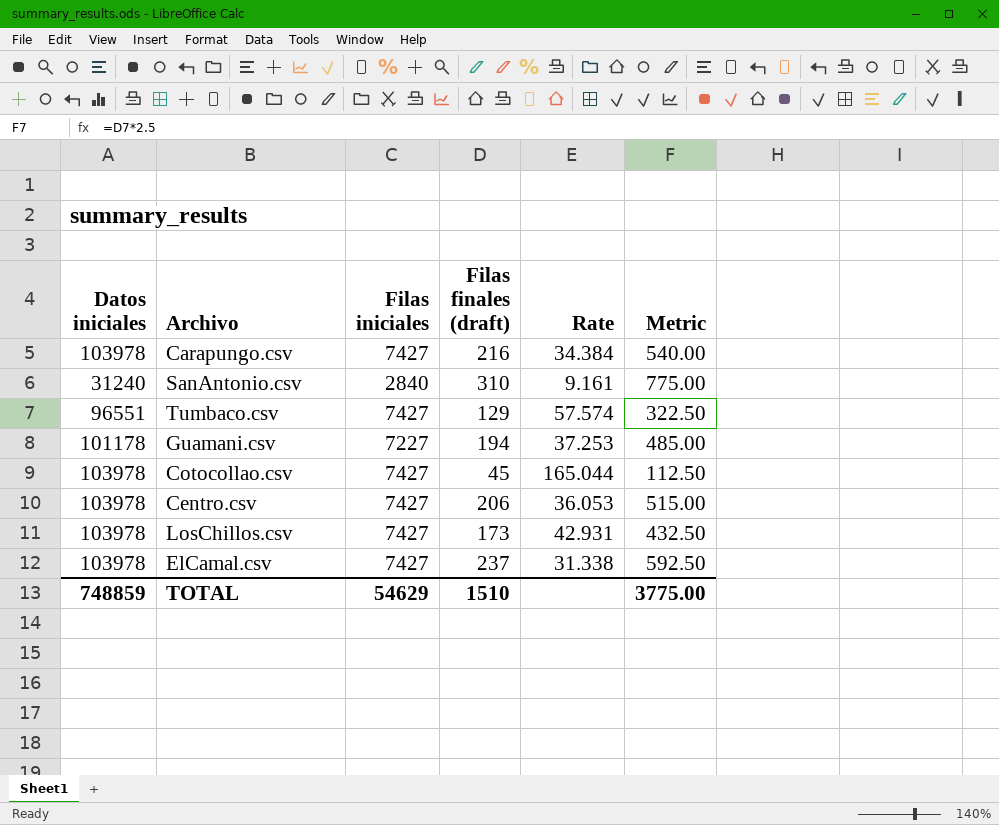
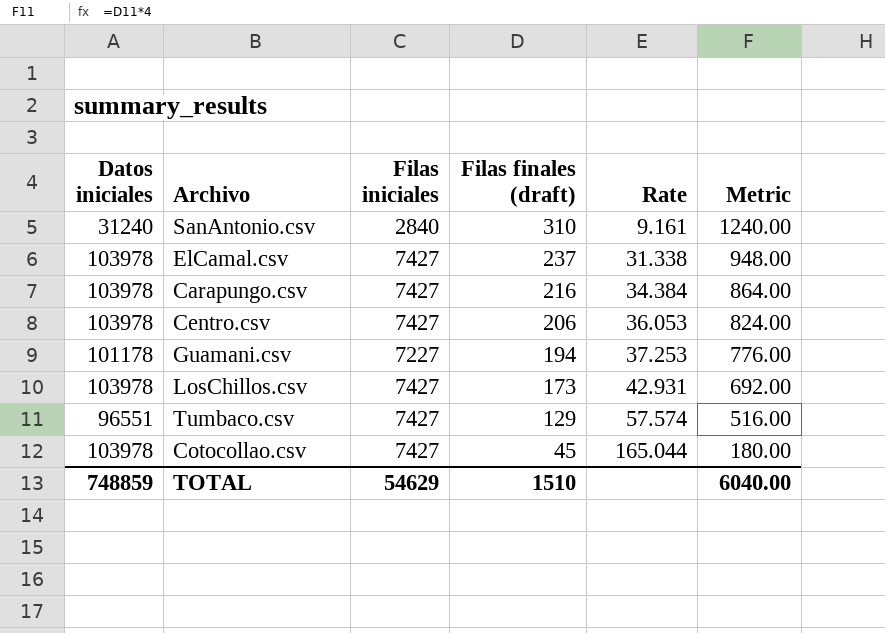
row order: none -> Filas finales (draft) descending
column Metric | formula: [Filas finales (draft)] * 2.5 -> [Filas finales (draft)] * 4
TOTAL | Metric: 3775.00 -> 6040.00

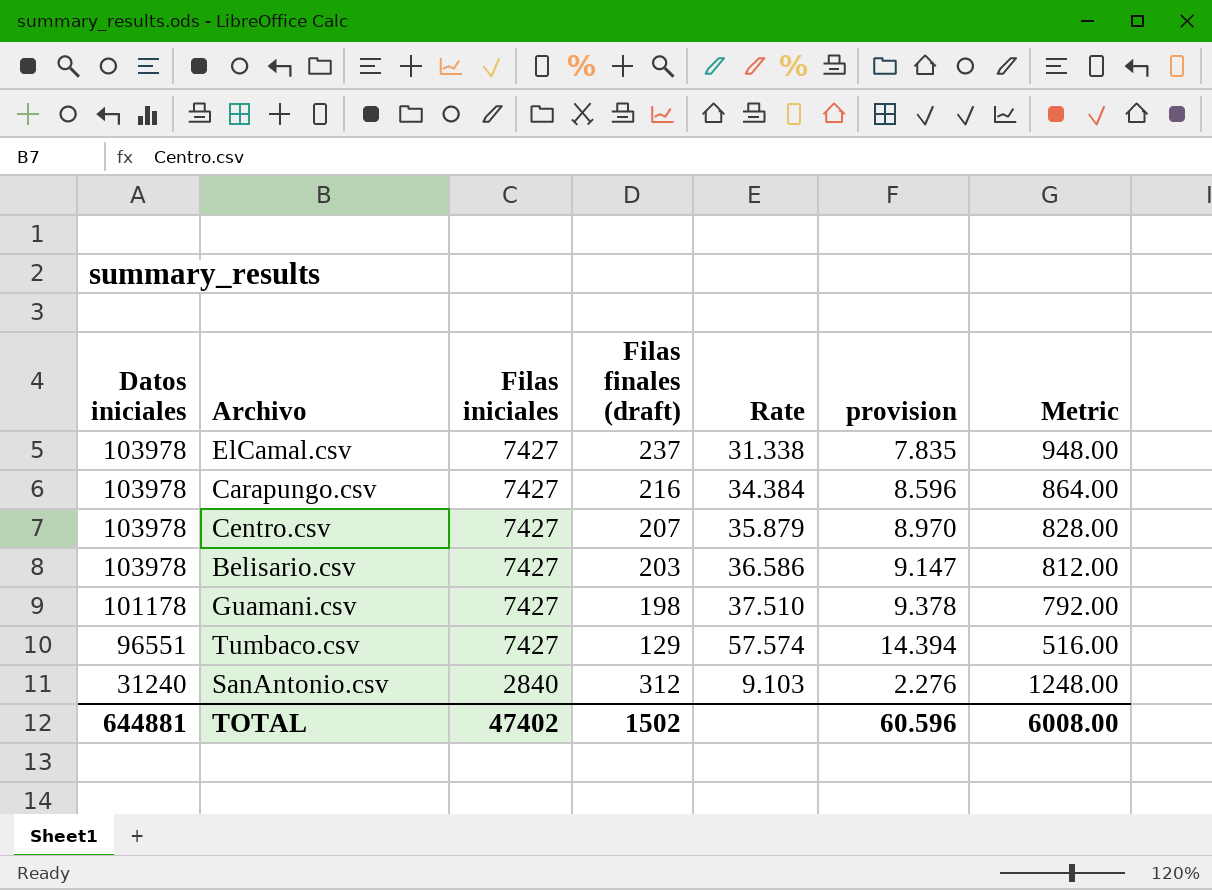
row order: Filas finales (draft) descending -> Datos iniciales descending
column provision | formula: none -> [Rate] * 0.25
row LosChillos.csv: 103978 | 7427 | 173 | 42.931 | 692.00 -> none
row Cotocollao.csv: 103978 | 7427 | 45 | 165.044 | 180.00 -> none
Centro.csv | Filas finales (draft): 206 -> 207
Centro.csv | Rate: 36.053 -> 35.879
Centro.csv | Metric: 824.00 -> 828.00
row Belisario.csv: none -> 103978 | 7427 | 203 | 36.586 | 9.147 | 812.00
Guamani.csv | Filas iniciales: 7227 -> 7427
Guamani.csv | Filas finales (draft): 194 -> 198
Guamani.csv | Rate: 37.253 -> 37.510
Guamani.csv | Metric: 776.00 -> 792.00
SanAntonio.csv | Filas finales (draft): 310 -> 312
SanAntonio.csv | Rate: 9.161 -> 9.103
SanAntonio.csv | Metric: 1240.00 -> 1248.00
TOTAL | Datos iniciales: 748859 -> 644881
TOTAL | Filas iniciales: 54629 -> 47402
TOTAL | Filas finales (draft): 1510 -> 1502
TOTAL | Metric: 6040.00 -> 6008.00

